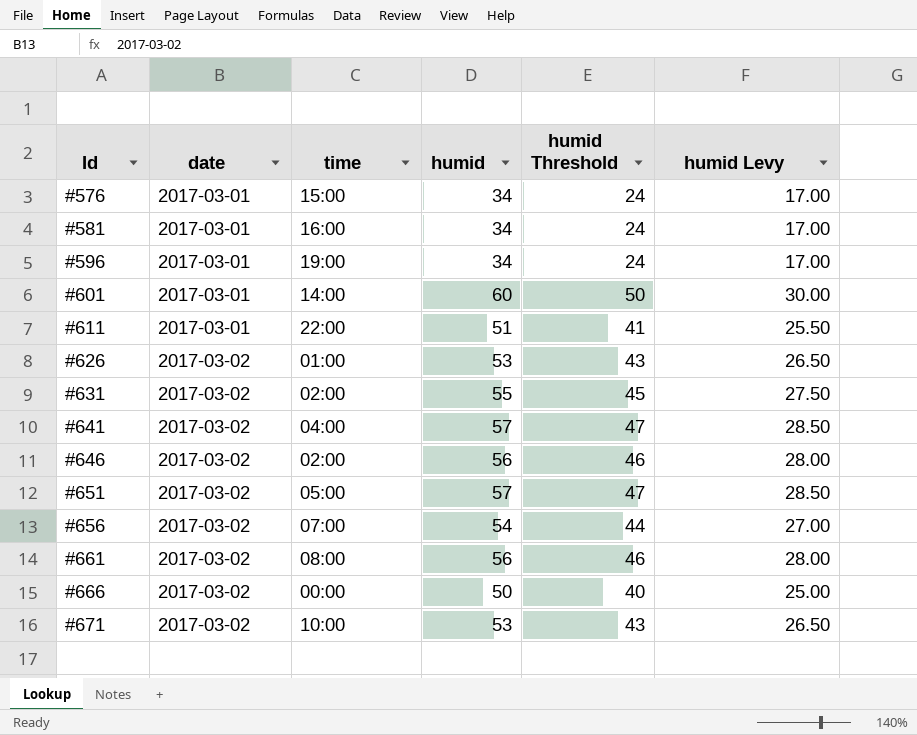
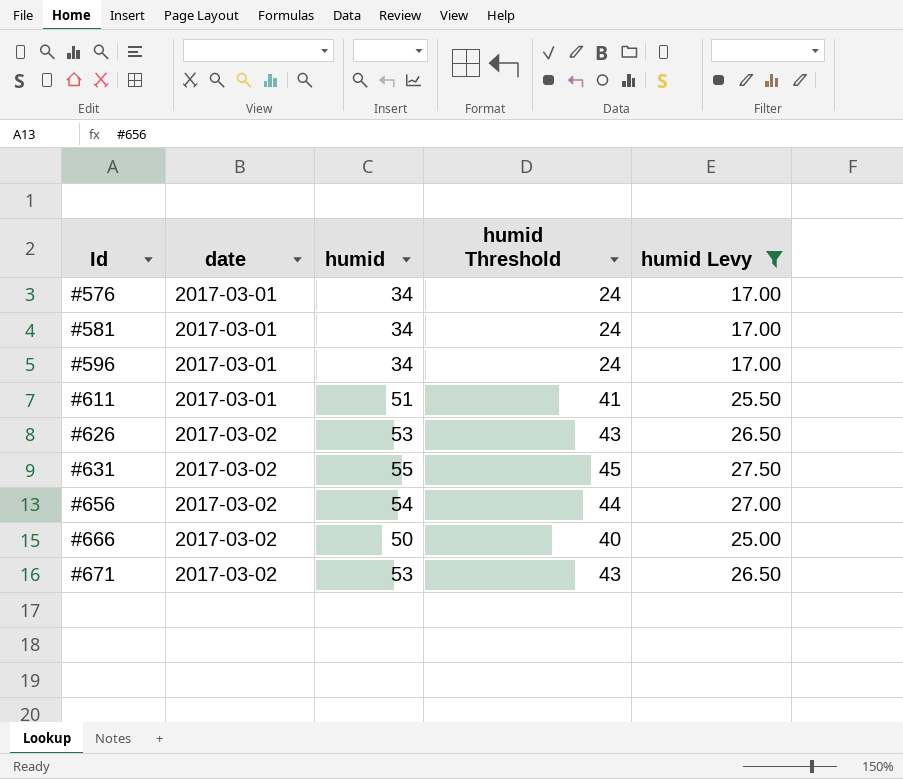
filter: none -> humid Levy <= 27.50
column time | position: 3 -> none

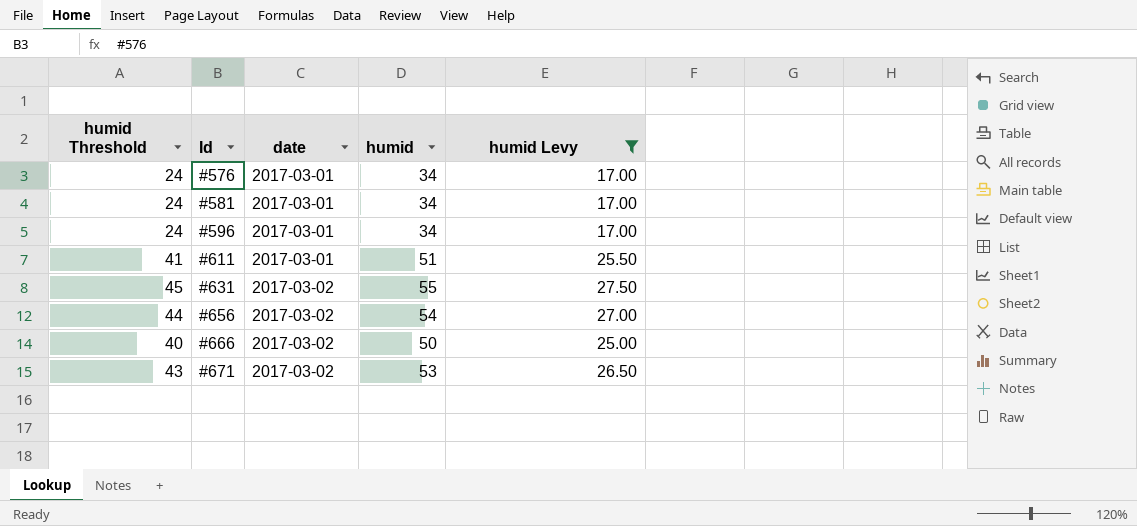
column humid Threshold | position: 4 -> 1
row #626: 2017-03-02 | 53 | 43 | 26.50 -> none

